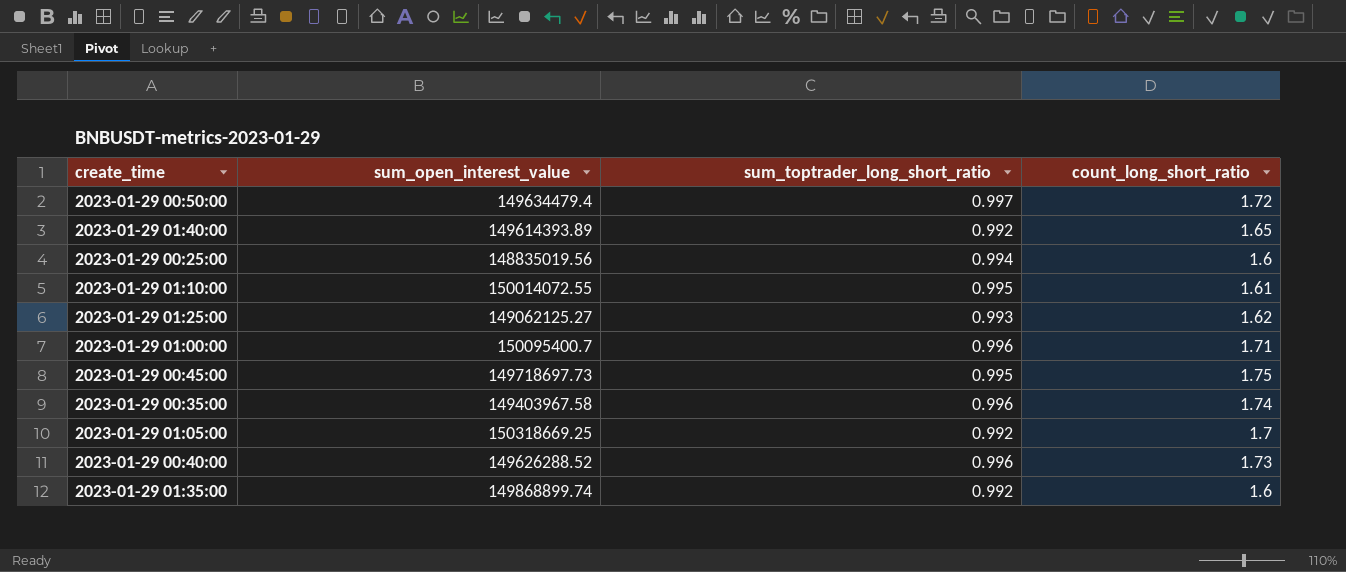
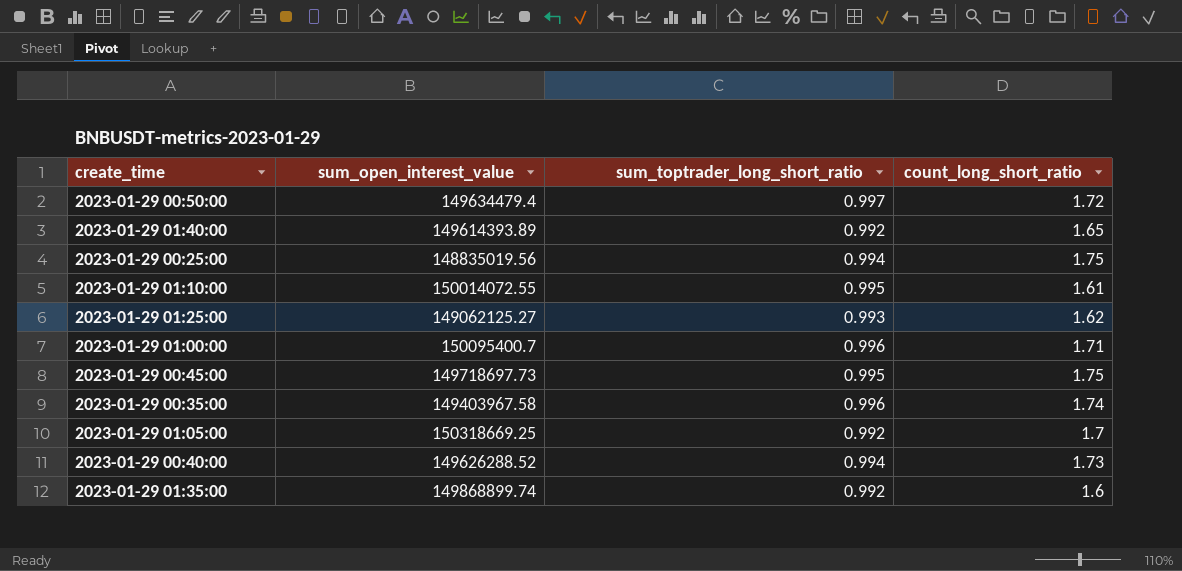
2023-01-29 00:25:00 | count_long_short_ratio: 1.6 -> 1.75
2023-01-29 00:40:00 | sum_toptrader_long_short_ratio: 0.996 -> 0.994

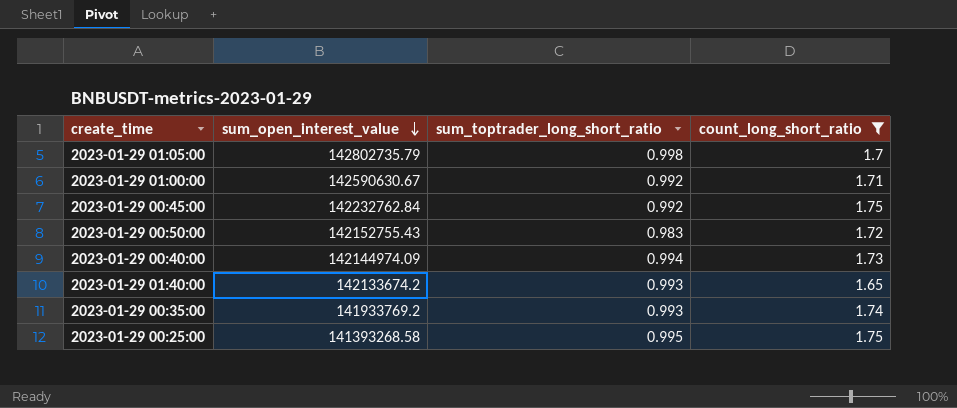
filter: none -> count_long_short_ratio >= 1.65
row order: none -> sum_open_interest_value descending
2023-01-29 01:05:00 | sum_open_interest_value: 150318669.25 -> 142802735.79
2023-01-29 01:05:00 | sum_toptrader_long_short_ratio: 0.992 -> 0.998
2023-01-29 01:00:00 | sum_open_interest_value: 150095400.7 -> 142590630.67
2023-01-29 01:00:00 | sum_toptrader_long_short_ratio: 0.996 -> 0.992
2023-01-29 00:45:00 | sum_open_interest_value: 149718697.73 -> 142232762.84
2023-01-29 00:45:00 | sum_toptrader_long_short_ratio: 0.995 -> 0.992
2023-01-29 00:50:00 | sum_open_interest_value: 149634479.4 -> 142152755.43
2023-01-29 00:50:00 | sum_toptrader_long_short_ratio: 0.997 -> 0.983
2023-01-29 00:40:00 | sum_open_interest_value: 149626288.52 -> 142144974.09
2023-01-29 01:40:00 | sum_open_interest_value: 149614393.89 -> 142133674.2
2023-01-29 01:40:00 | sum_toptrader_long_short_ratio: 0.992 -> 0.993
2023-01-29 00:35:00 | sum_open_interest_value: 149403967.58 -> 141933769.2
2023-01-29 00:35:00 | sum_toptrader_long_short_ratio: 0.996 -> 0.993
2023-01-29 00:25:00 | sum_open_interest_value: 148835019.56 -> 141393268.58
2023-01-29 00:25:00 | sum_toptrader_long_short_ratio: 0.994 -> 0.995

